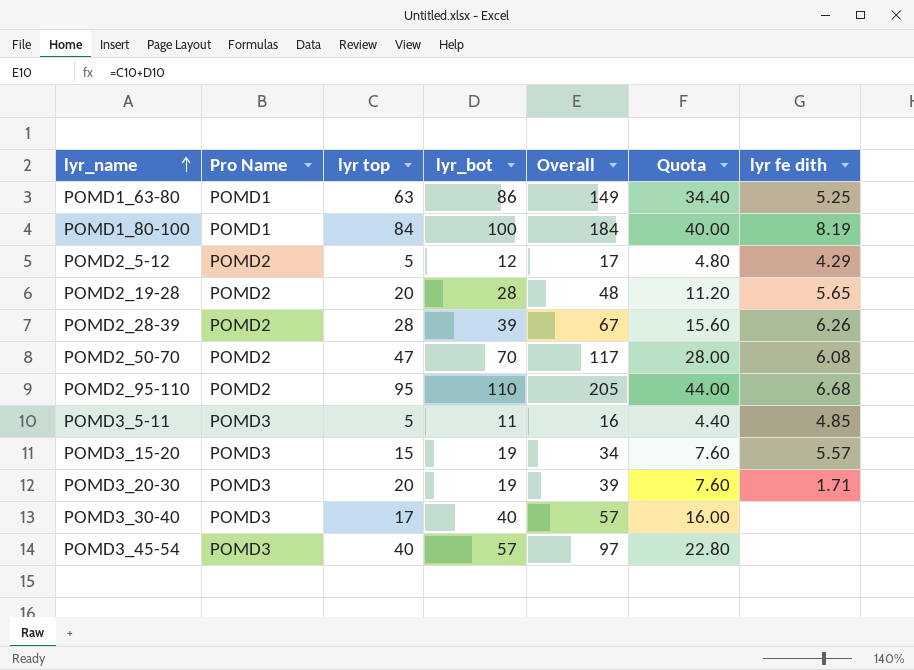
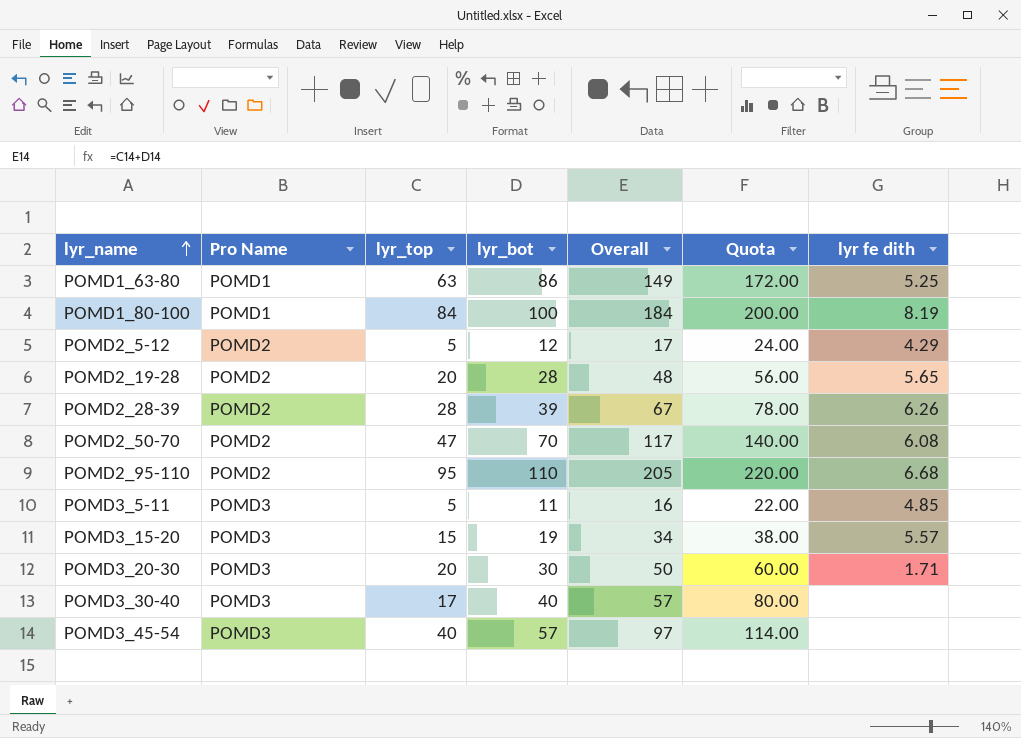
column name: lyr top -> lyr_top
column Quota | formula: [lyr_bot] * 0.4 -> [lyr_bot] * 2
POMD3_20-30 | lyr_bot: 19 -> 30
POMD3_20-30 | Overall: 39 -> 50

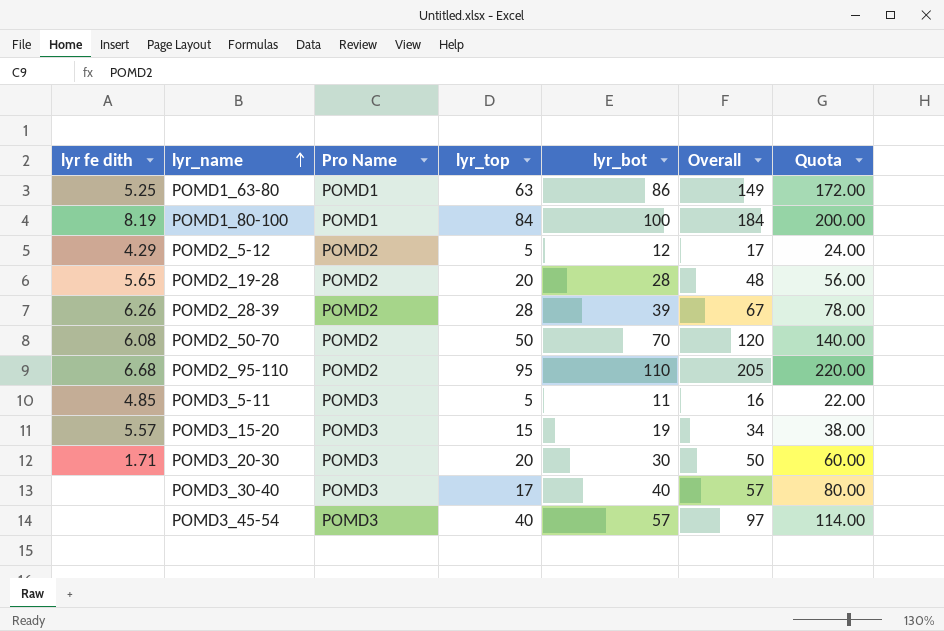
column lyr fe dith | position: 7 -> 1
POMD2_50-70 | lyr_top: 47 -> 50
POMD2_50-70 | Overall: 117 -> 120

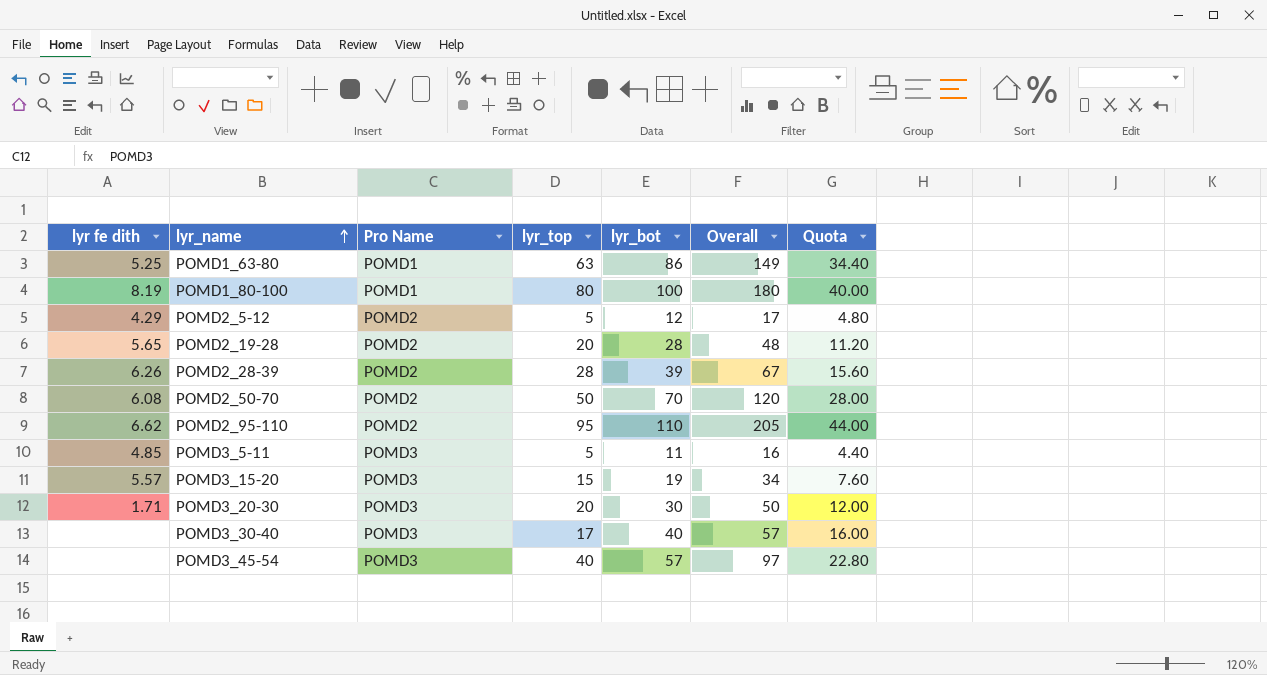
column Quota | formula: [lyr_bot] * 2 -> [lyr_bot] * 0.4
POMD1_80-100 | lyr_top: 84 -> 80
POMD1_80-100 | Overall: 184 -> 180
POMD2_95-110 | lyr fe dith: 6.68 -> 6.62

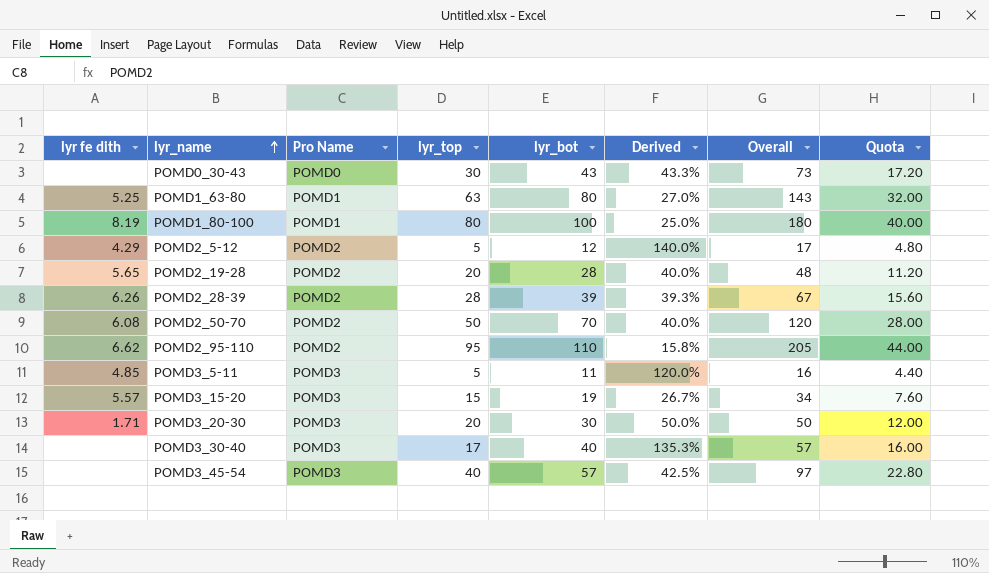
column Derived | formula: none -> ([lyr_bot] - [lyr_top]) / [lyr_top]
row POMD0_30-43: none -> none | POMD0 | 30 | 43 | 43.3% | 73 | 17.20
POMD1_63-80 | lyr_bot: 86 -> 80
POMD1_63-80 | Overall: 149 -> 143
POMD1_63-80 | Quota: 34.40 -> 32.00

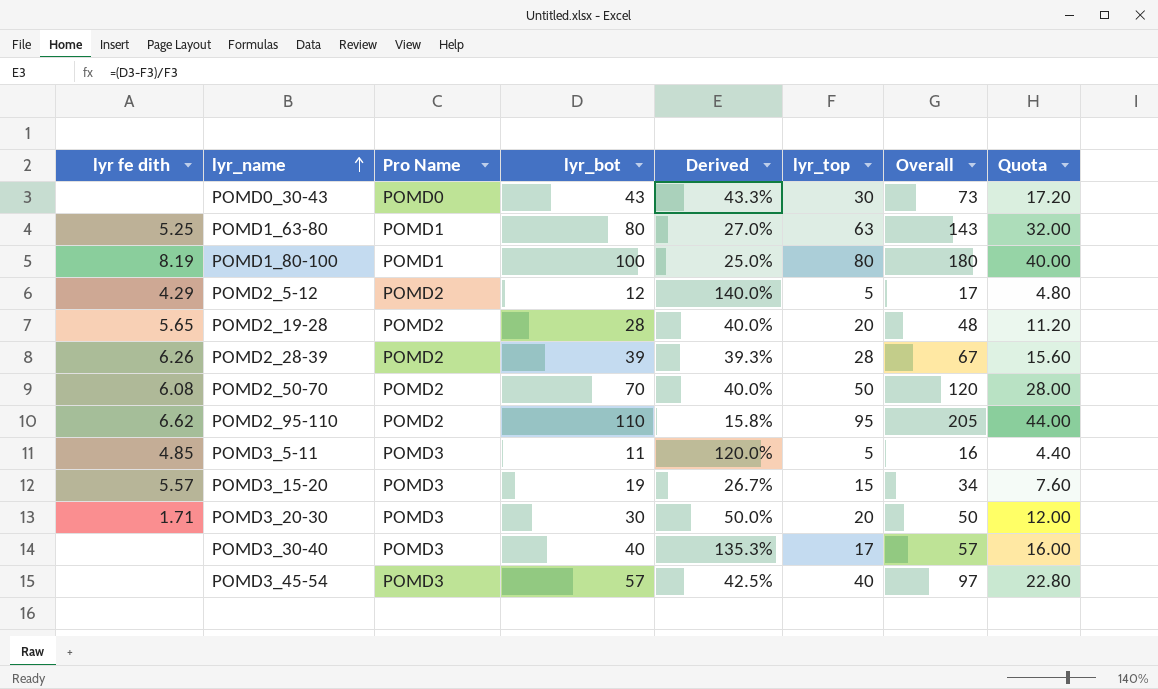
column lyr_top | position: 4 -> 6

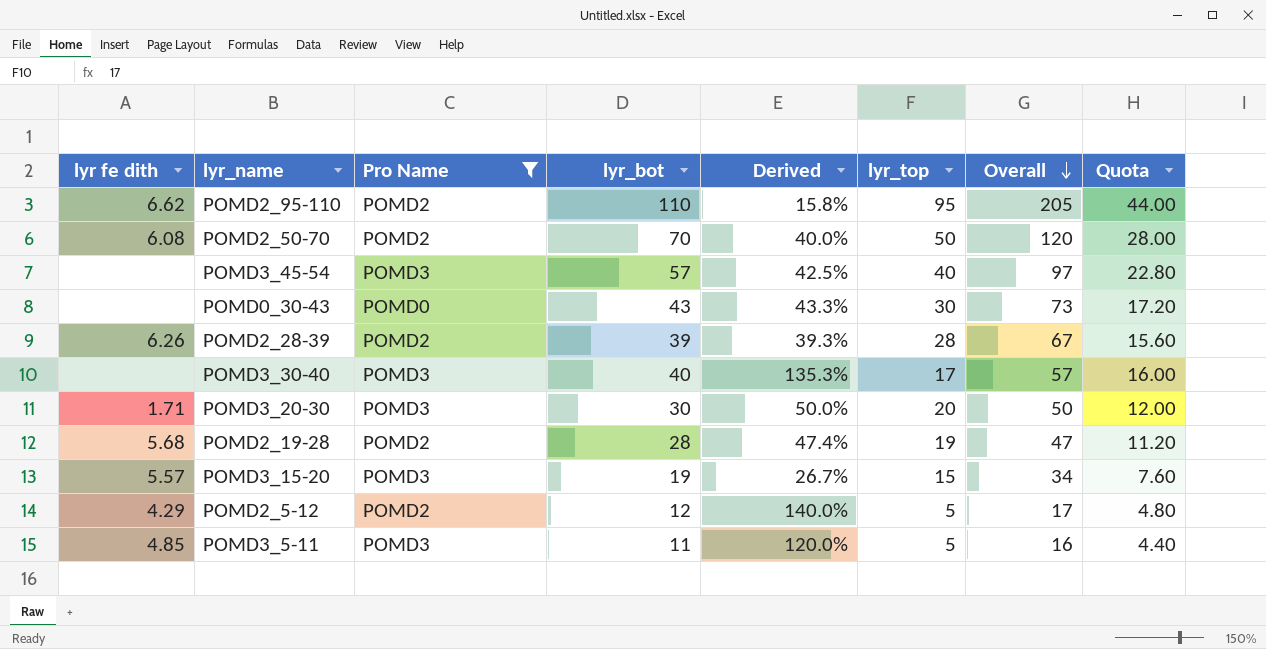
filter: none -> Pro Name != POMD1
row order: lyr_name ascending -> Overall descending
POMD2_19-28 | lyr fe dith: 5.65 -> 5.68
POMD2_19-28 | Derived: 40.0% -> 47.4%
POMD2_19-28 | lyr_top: 20 -> 19
POMD2_19-28 | Overall: 48 -> 47

